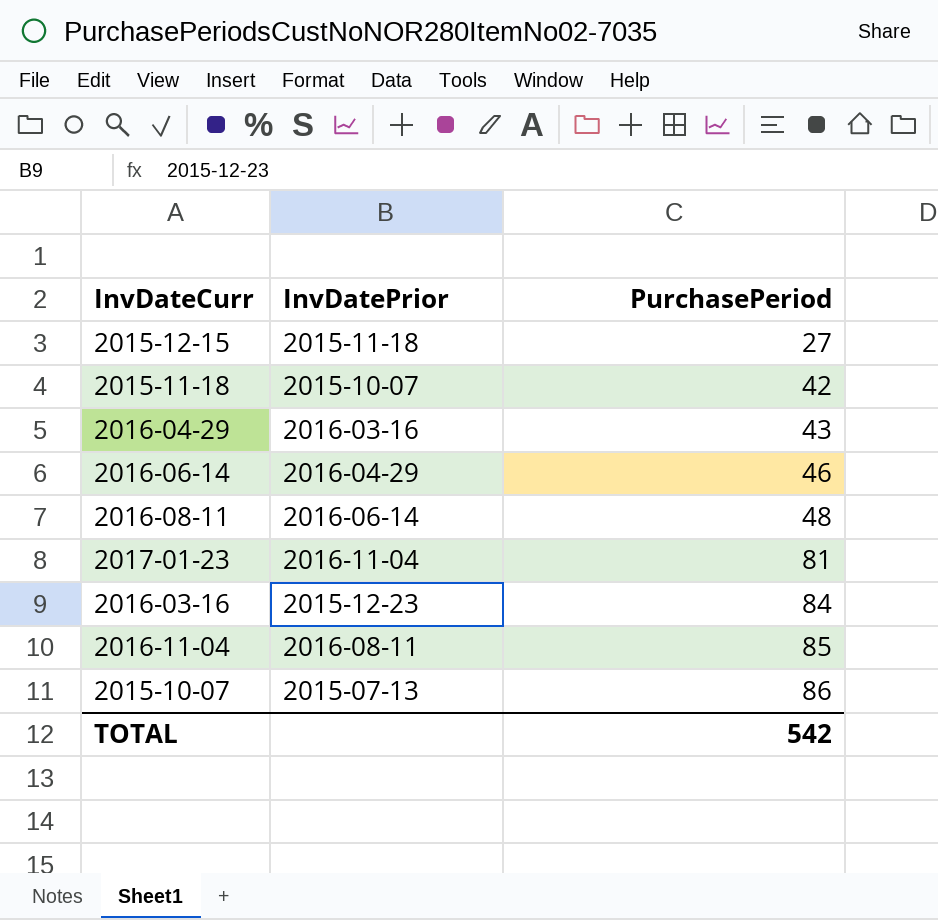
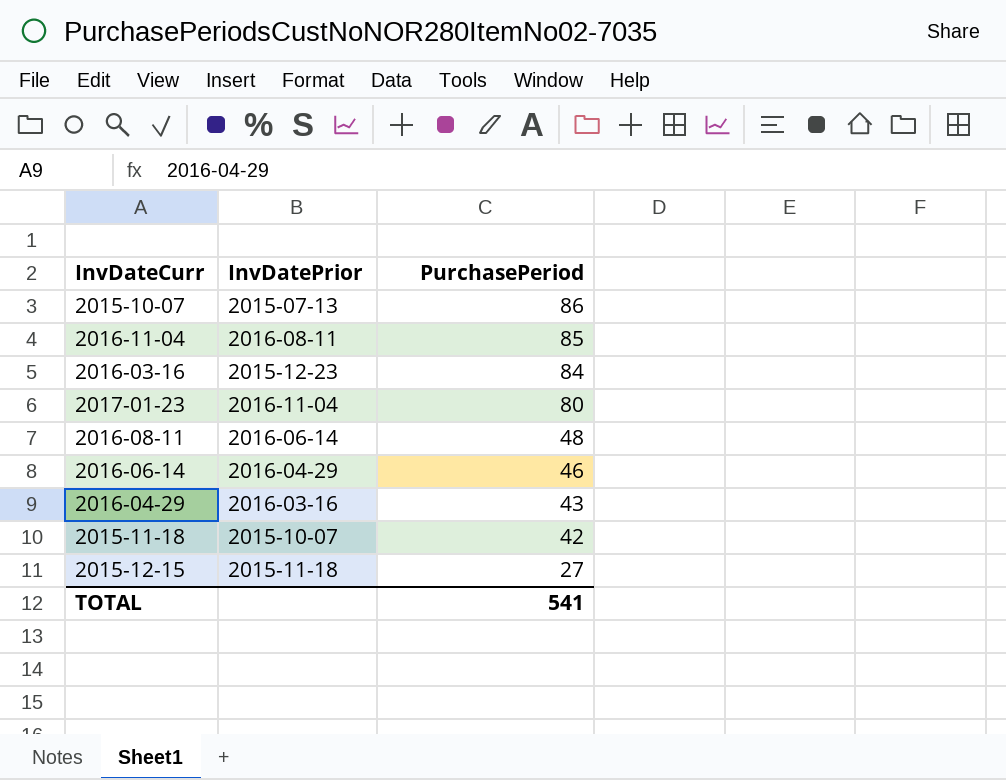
row order: PurchasePeriod ascending -> PurchasePeriod descending
2017-01-23 | PurchasePeriod: 81 -> 80
TOTAL | PurchasePeriod: 542 -> 541

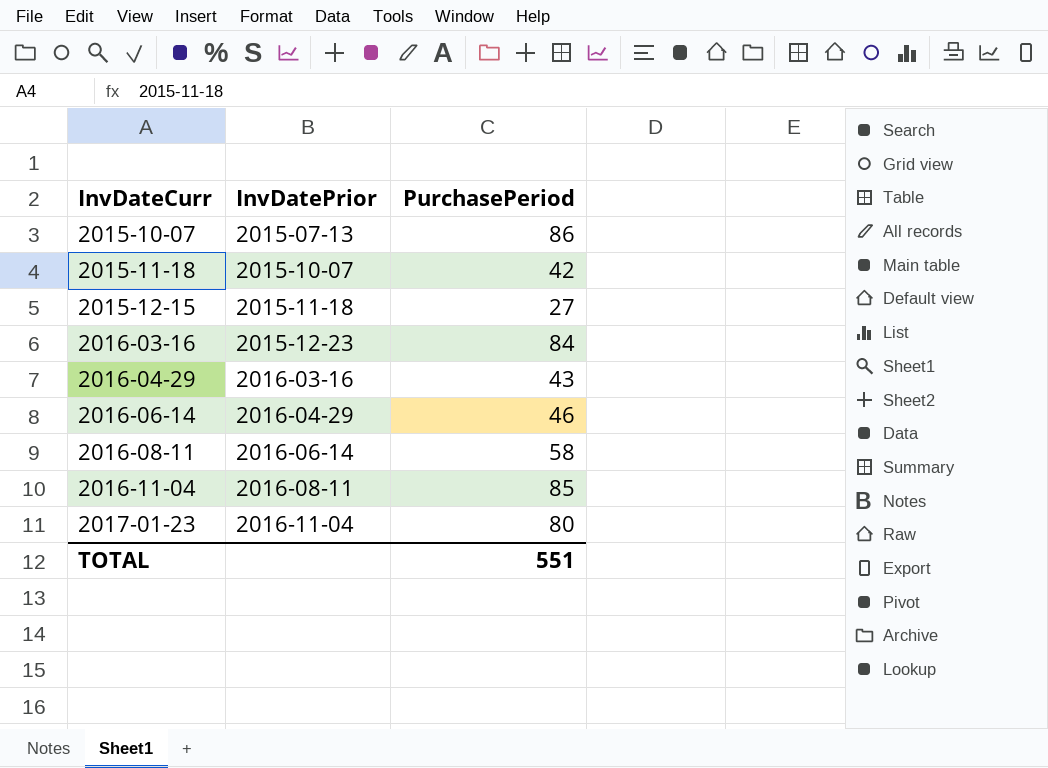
row order: PurchasePeriod descending -> InvDateCurr ascending
2016-08-11 | PurchasePeriod: 48 -> 58
TOTAL | PurchasePeriod: 541 -> 551

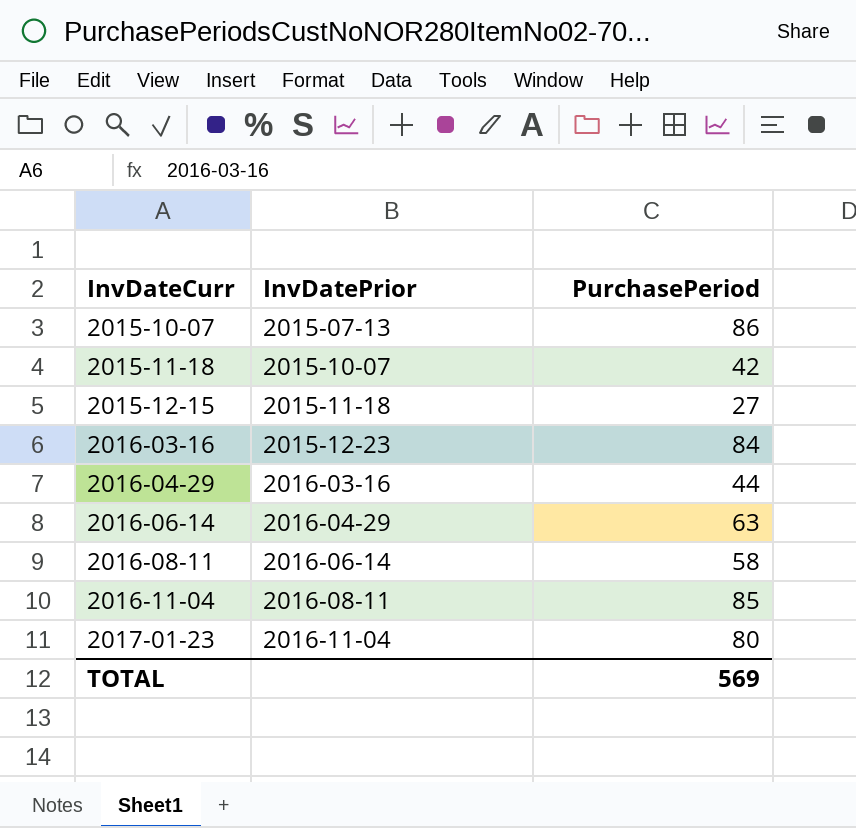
2016-04-29 | PurchasePeriod: 43 -> 44
2016-06-14 | PurchasePeriod: 46 -> 63
TOTAL | PurchasePeriod: 551 -> 569

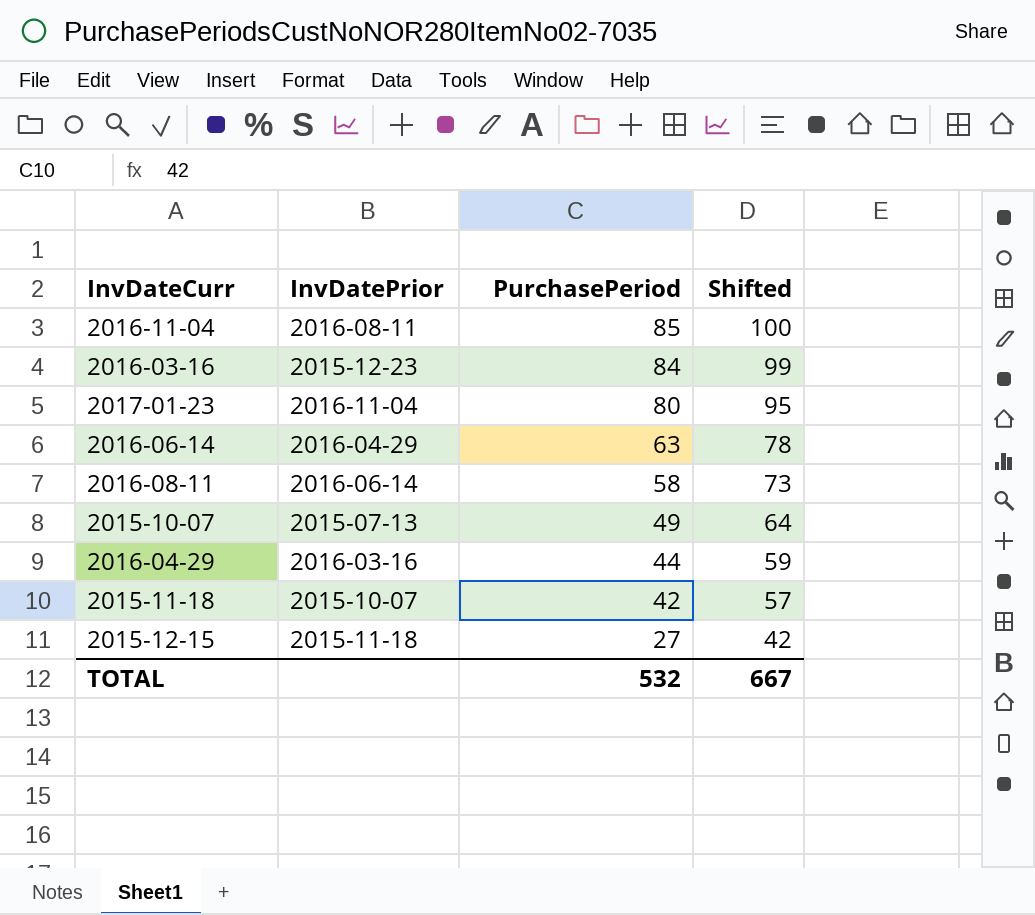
row order: InvDateCurr ascending -> PurchasePeriod descending
column Shifted | formula: none -> [PurchasePeriod] + 15
2015-10-07 | PurchasePeriod: 86 -> 49
TOTAL | PurchasePeriod: 569 -> 532

